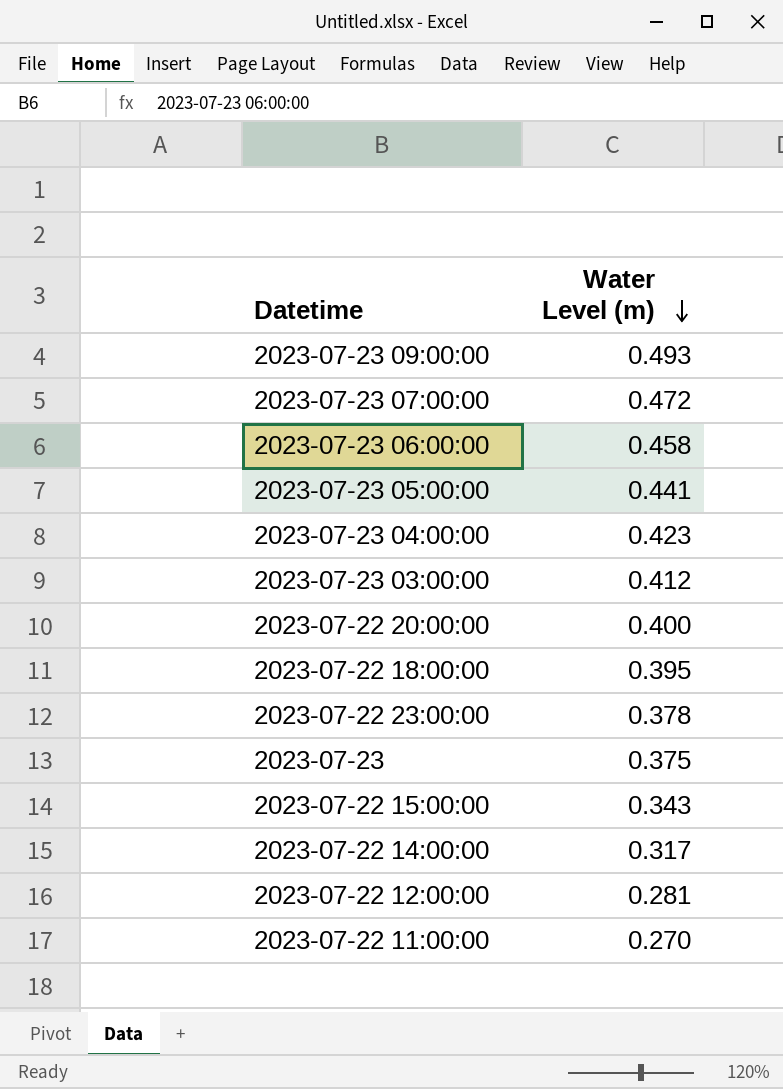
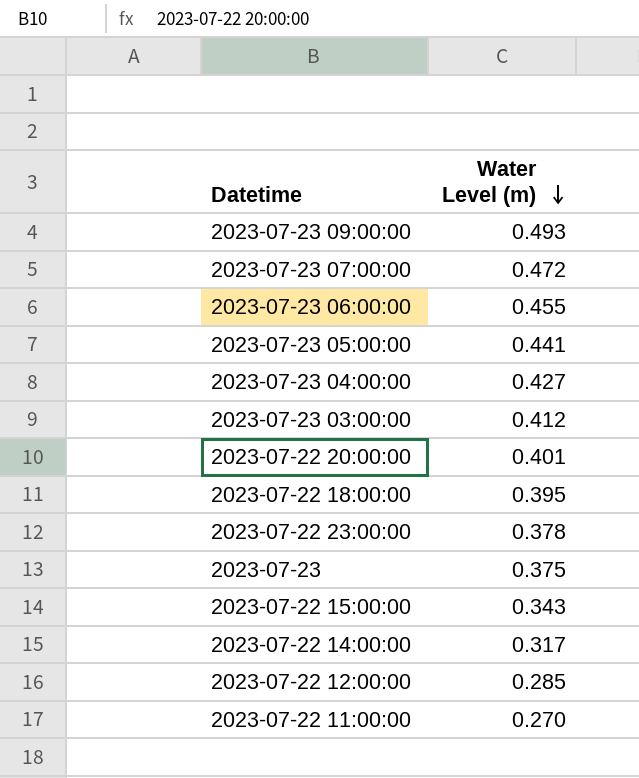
2023-07-23 06:00:00 | Water Level (m): 0.458 -> 0.455
2023-07-23 04:00:00 | Water Level (m): 0.423 -> 0.427
2023-07-22 20:00:00 | Water Level (m): 0.400 -> 0.401
2023-07-22 12:00:00 | Water Level (m): 0.281 -> 0.285

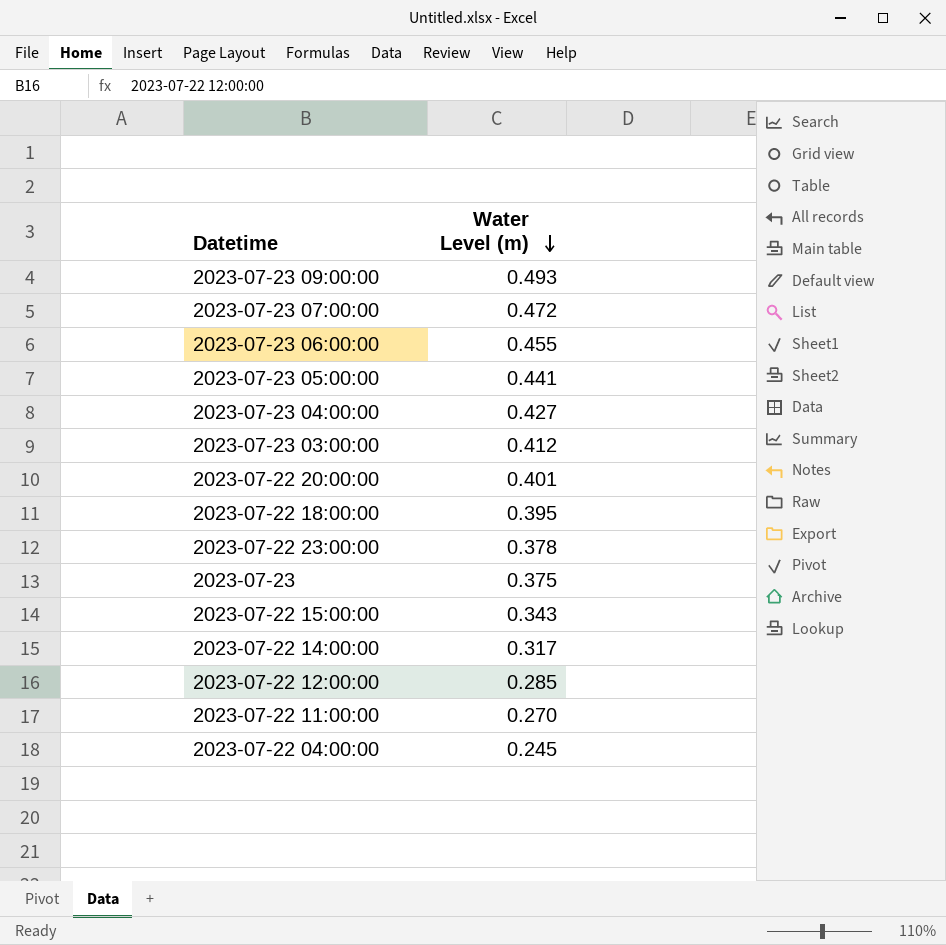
row 2023-07-22 04:00:00: none -> 0.245

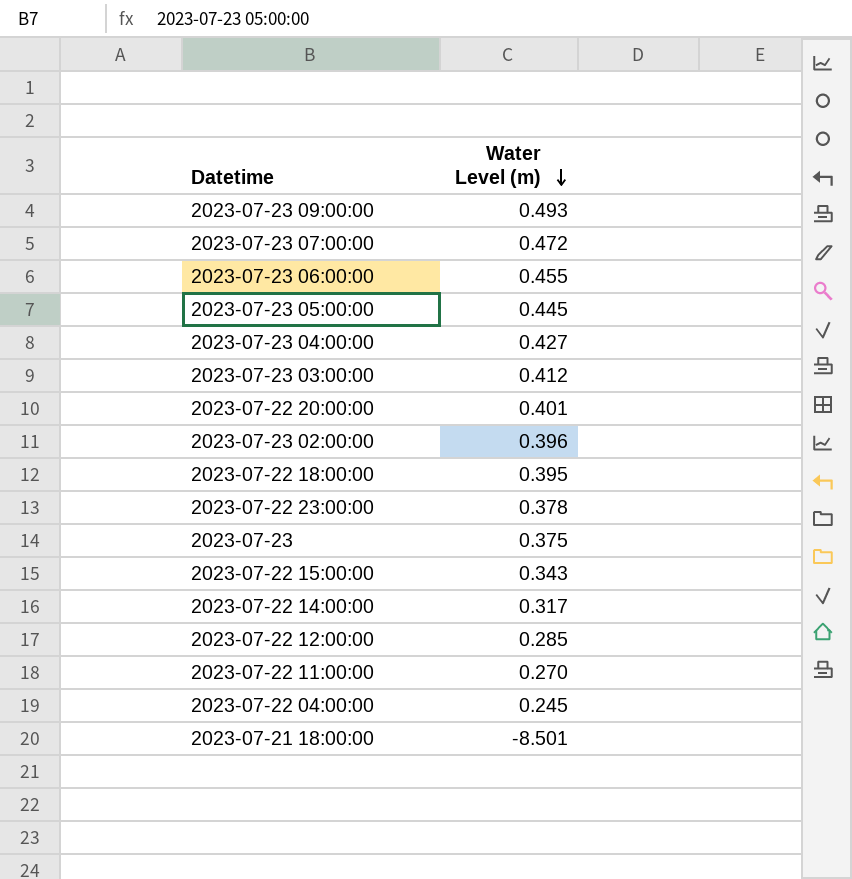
2023-07-23 05:00:00 | Water Level (m): 0.441 -> 0.445
row 2023-07-23 02:00:00: none -> 0.396
row 2023-07-21 18:00:00: none -> -8.501

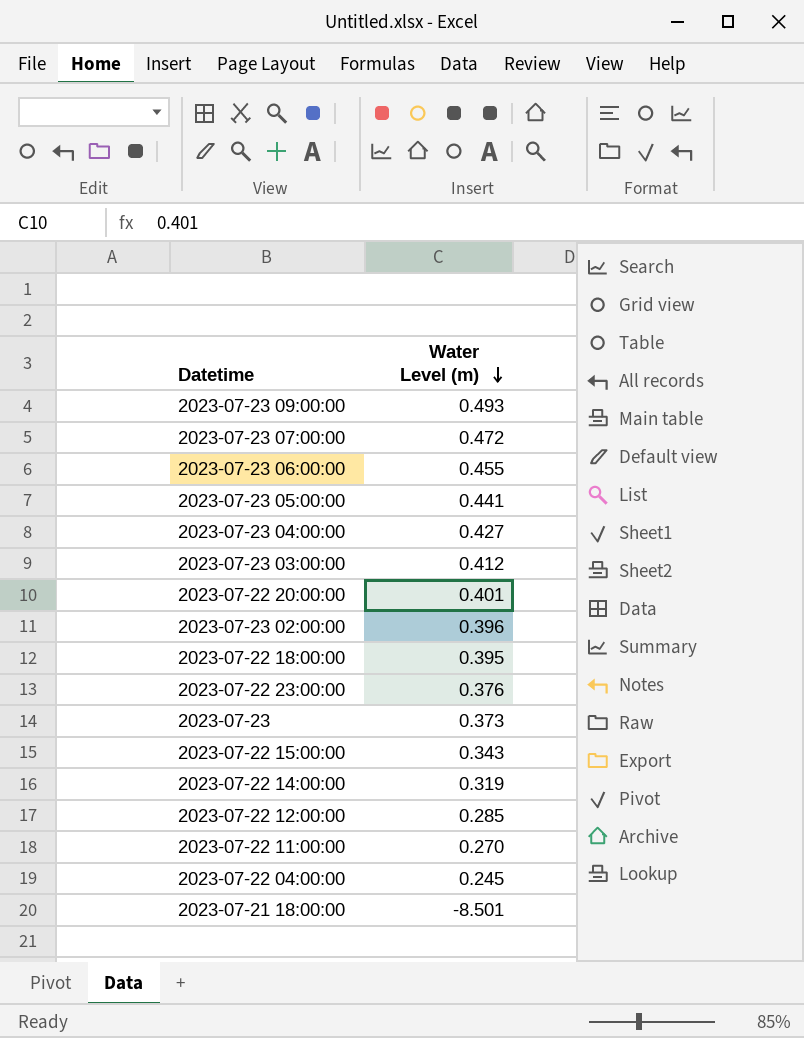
2023-07-23 05:00:00 | Water Level (m): 0.445 -> 0.441
2023-07-22 23:00:00 | Water Level (m): 0.378 -> 0.376
2023-07-23 | Water Level (m): 0.375 -> 0.373
2023-07-22 14:00:00 | Water Level (m): 0.317 -> 0.319

